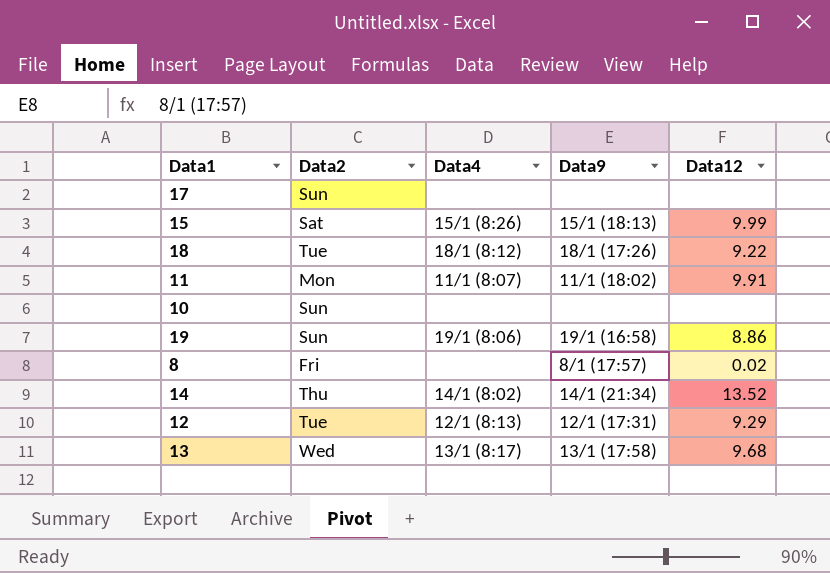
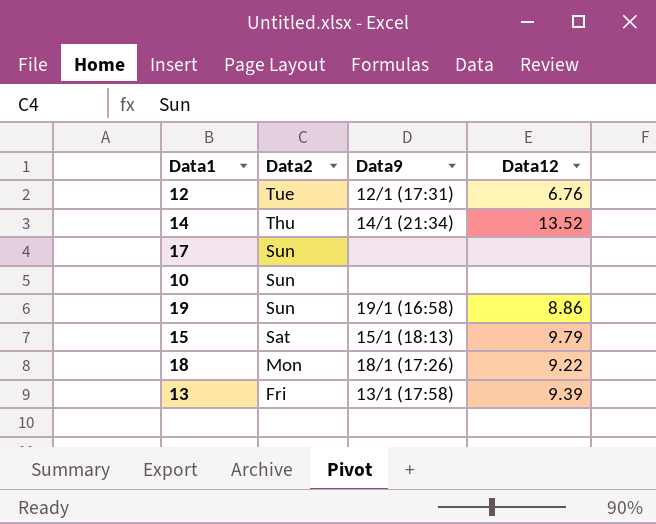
row order: none -> Data2 descending
column Data4 | position: 3 -> none
row 11: Mon | 11/1 (8:07) | 11/1 (18:02) | 9.91 -> none
row 8: Fri | none | 8/1 (17:57) | 0.02 -> none
12 | Data12: 9.29 -> 6.76
15 | Data12: 9.99 -> 9.79
18 | Data2: Tue -> Mon
13 | Data2: Wed -> Fri
13 | Data12: 9.68 -> 9.39

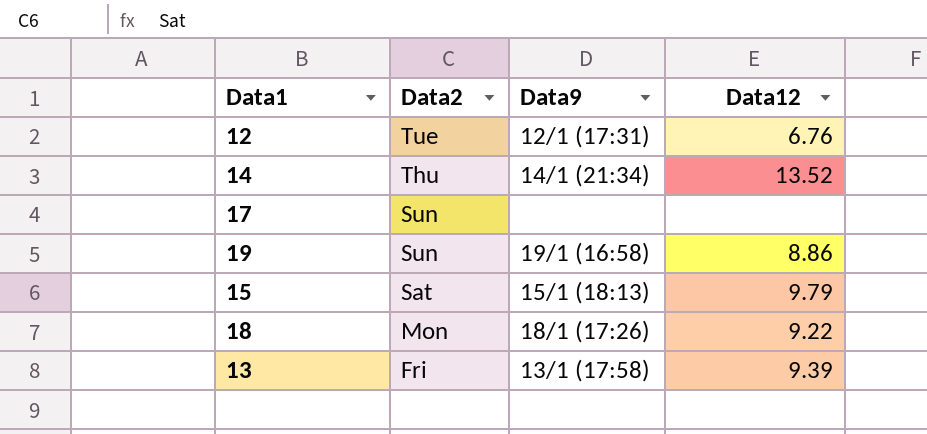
row 10: Sun | none | none -> none

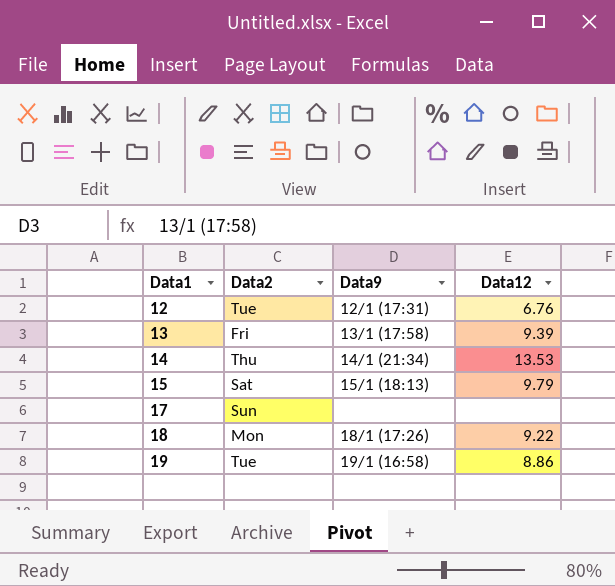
row order: Data2 descending -> Data1 ascending
14 | Data12: 13.52 -> 13.53
19 | Data2: Sun -> Tue

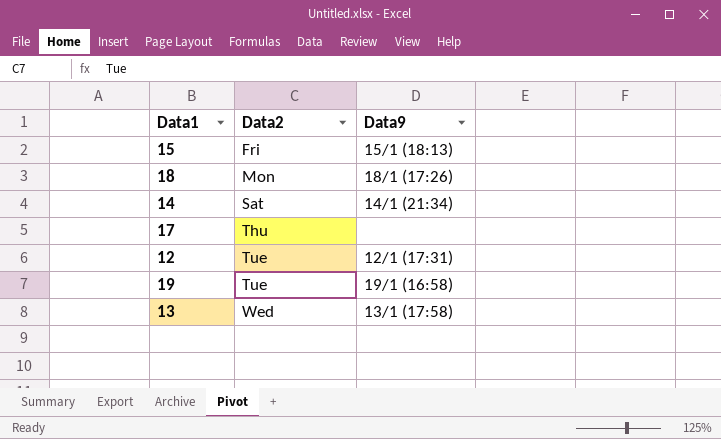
row order: Data1 ascending -> Data2 ascending
column Data12 | position: 4 -> none
15 | Data2: Sat -> Fri
14 | Data2: Thu -> Sat
17 | Data2: Sun -> Thu
13 | Data2: Fri -> Wed

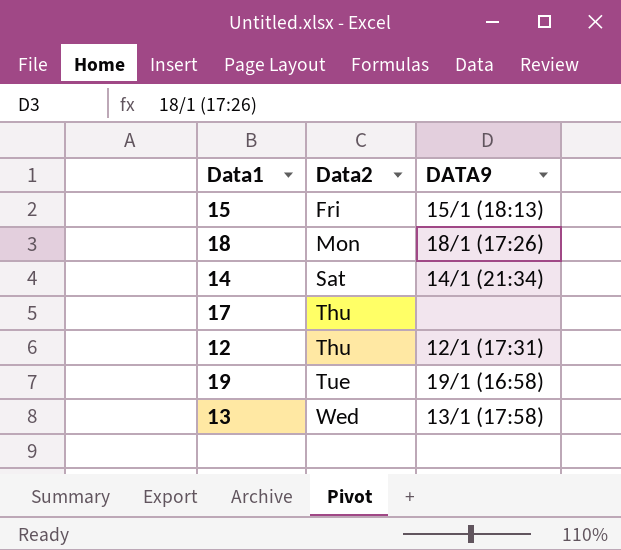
column name: Data9 -> DATA9
12 | Data2: Tue -> Thu

